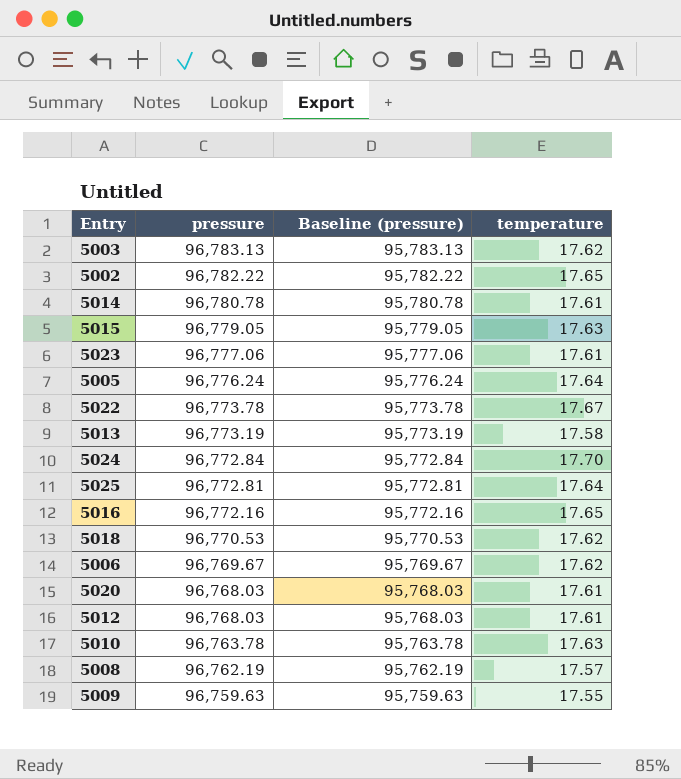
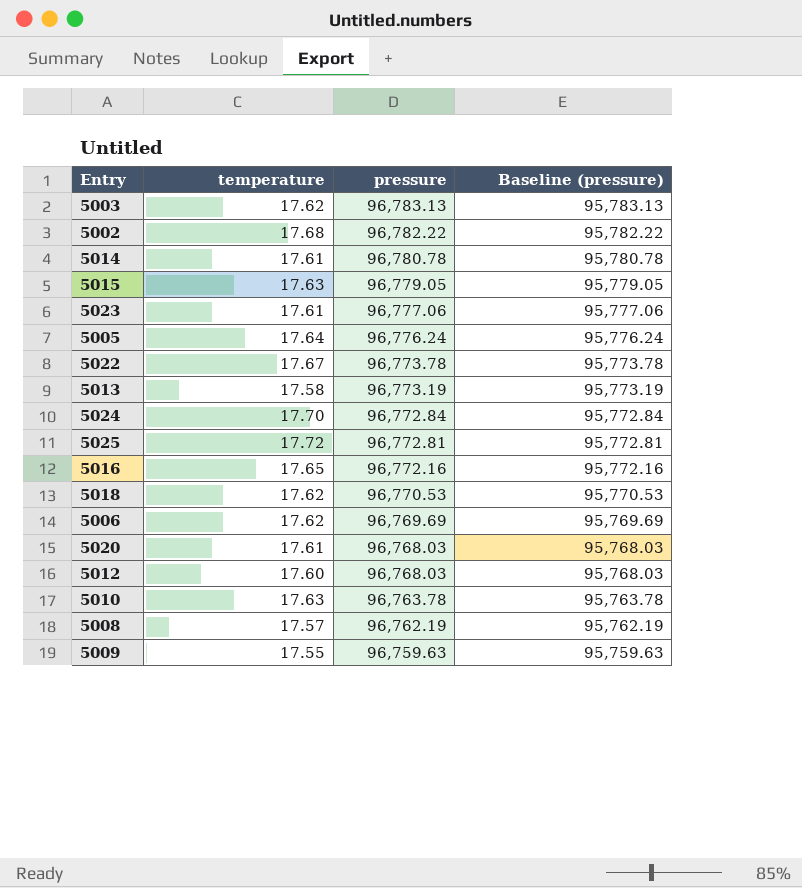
column temperature | position: 4 -> 2
5002 | temperature: 17.65 -> 17.68
5025 | temperature: 17.64 -> 17.72
5006 | pressure: 96,769.67 -> 96,769.69
5006 | Baseline (pressure): 95,769.67 -> 95,769.69
5012 | temperature: 17.61 -> 17.60

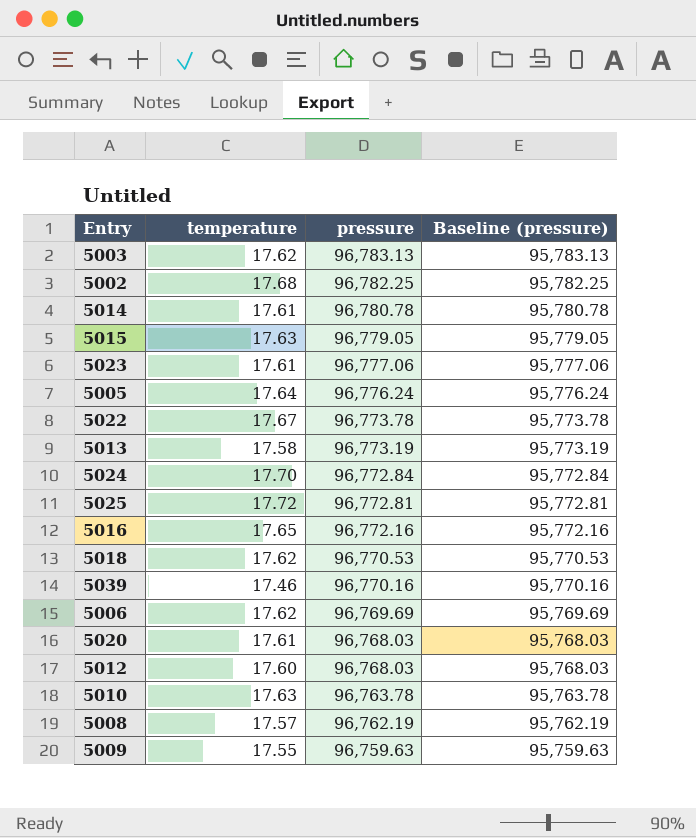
5002 | pressure: 96,782.22 -> 96,782.25
5002 | Baseline (pressure): 95,782.22 -> 95,782.25
row 5039: none -> 17.46 | 96,770.16 | 95,770.16

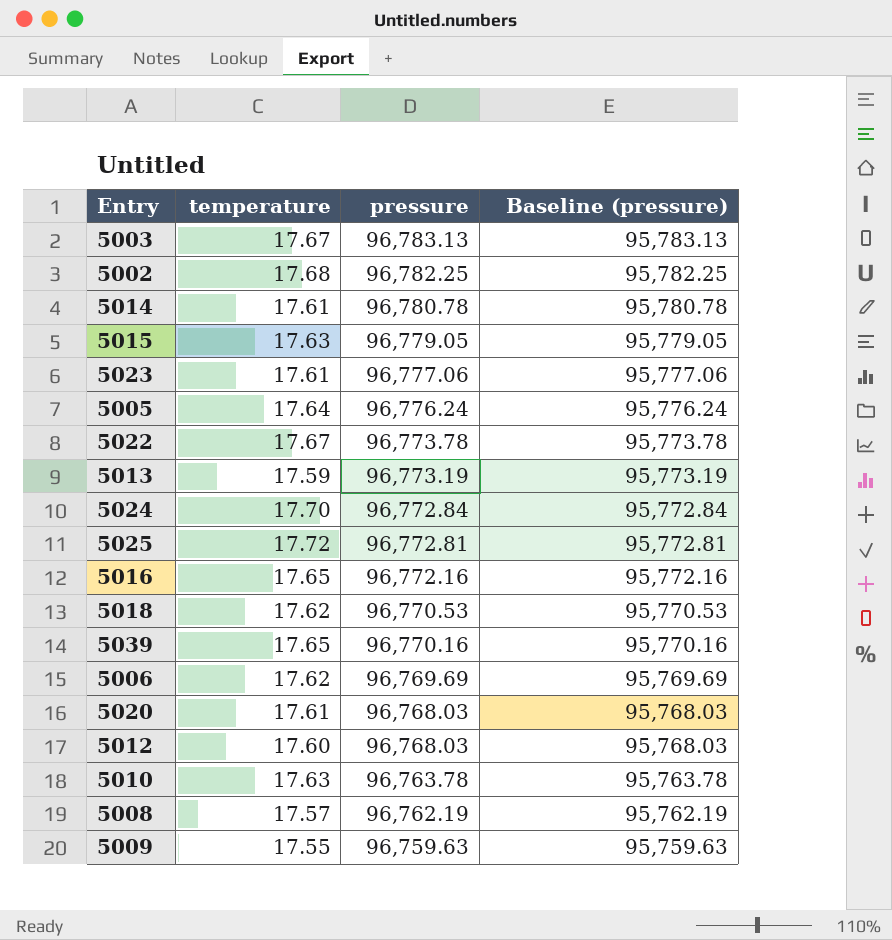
5003 | temperature: 17.62 -> 17.67
5013 | temperature: 17.58 -> 17.59
5039 | temperature: 17.46 -> 17.65

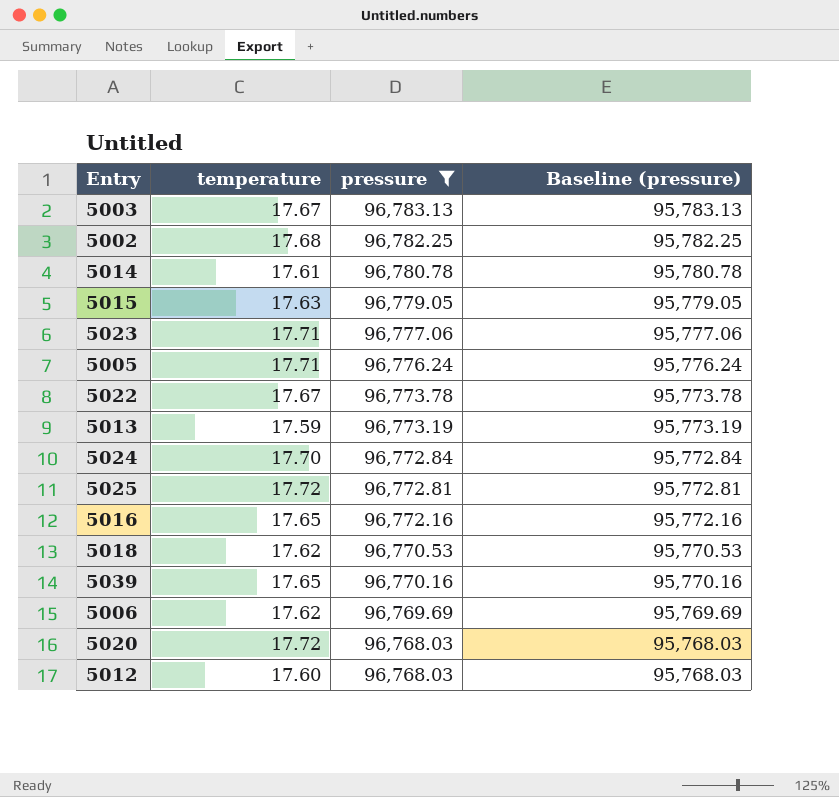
filter: none -> pressure >= 96,768.03
5023 | temperature: 17.61 -> 17.71
5005 | temperature: 17.64 -> 17.71
5020 | temperature: 17.61 -> 17.72

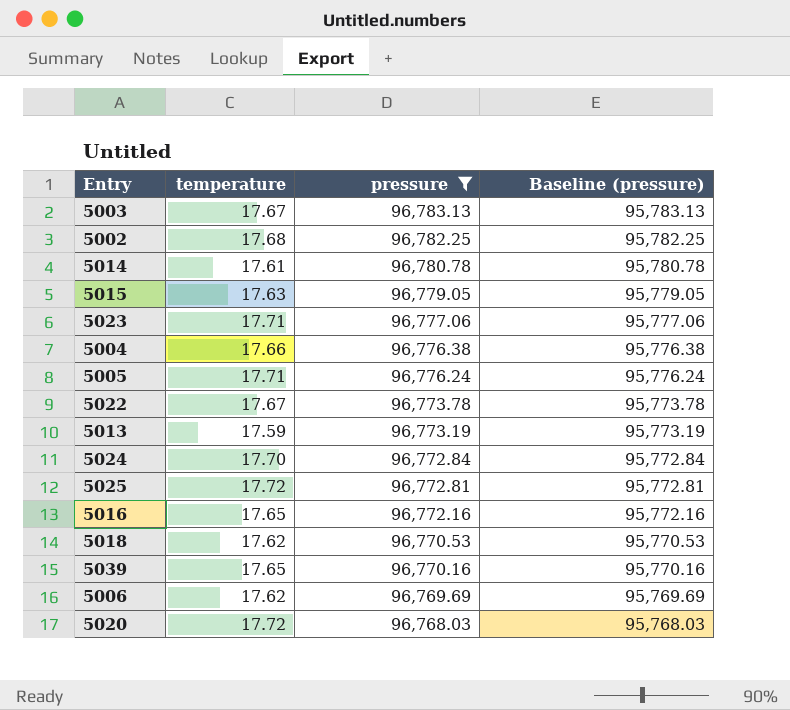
row 5012: 17.60 | 96,768.03 | 95,768.03 -> none
row 5004: none -> 17.66 | 96,776.38 | 95,776.38

